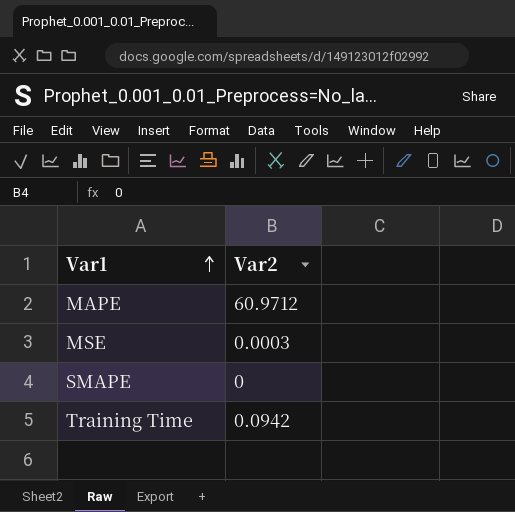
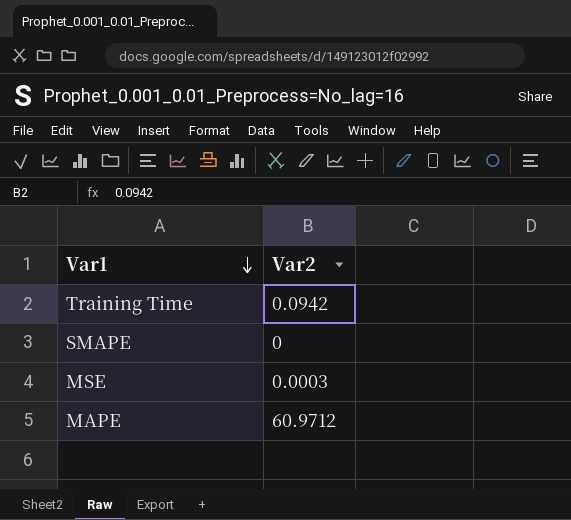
row order: Var1 ascending -> Var1 descending

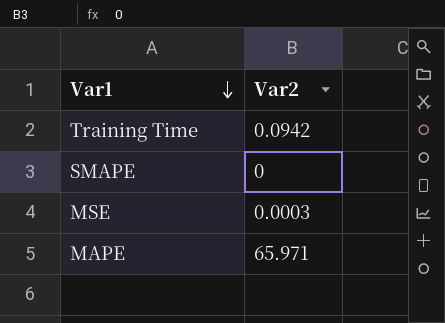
MAPE | Var2: 60.9712 -> 65.971

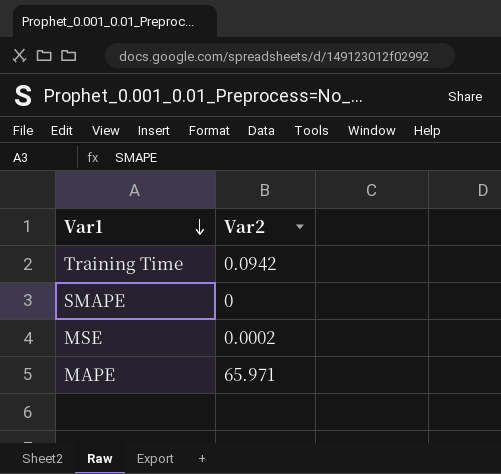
MSE | Var2: 0.0003 -> 0.0002

